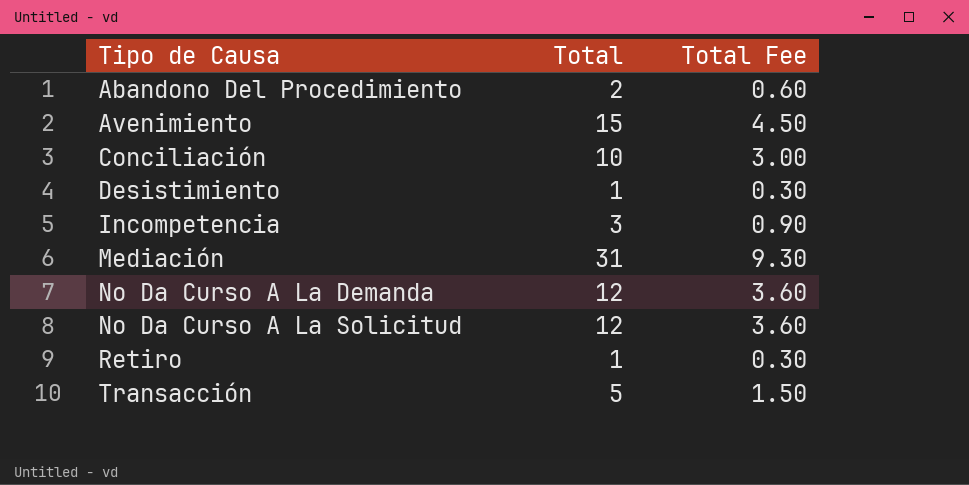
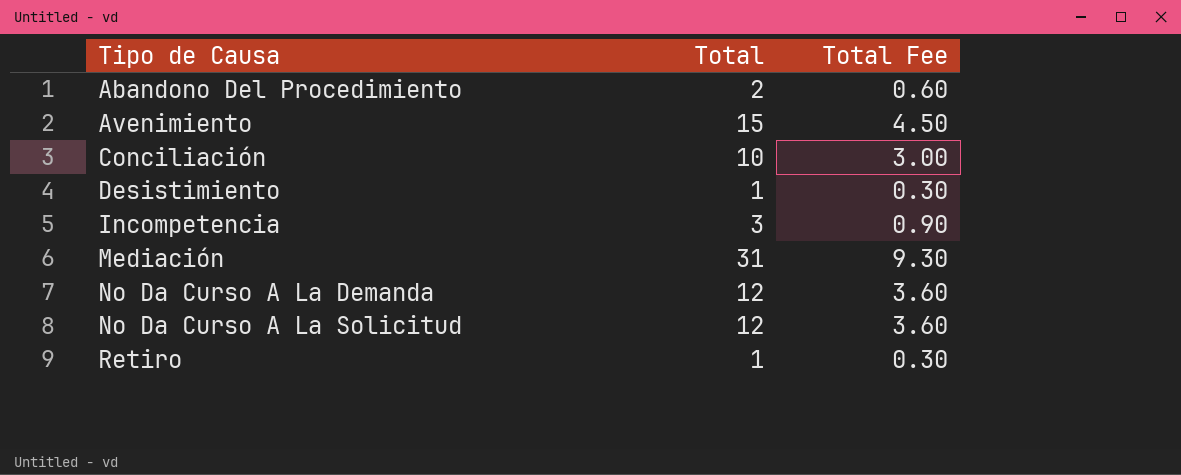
row Transacción: 5 | 1.50 -> none

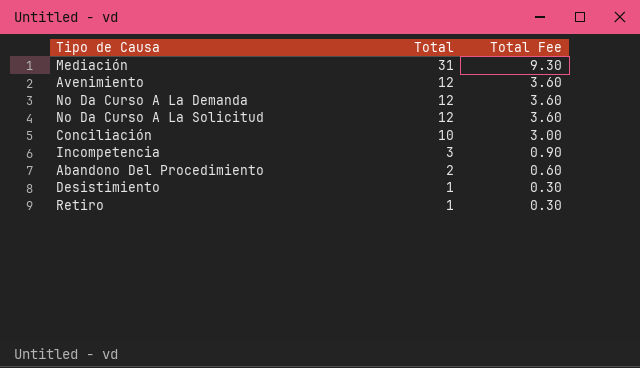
row order: Tipo de Causa ascending -> Total descending
Avenimiento | Total: 15 -> 12
Avenimiento | Total Fee: 4.50 -> 3.60

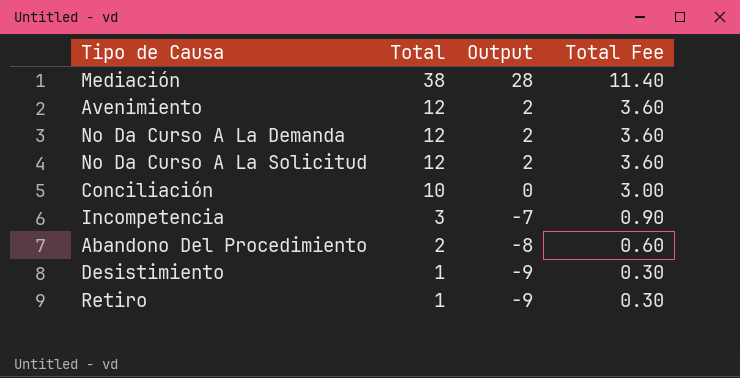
column Output | formula: none -> [Total] - 10
Mediación | Total: 31 -> 38
Mediación | Total Fee: 9.30 -> 11.40

